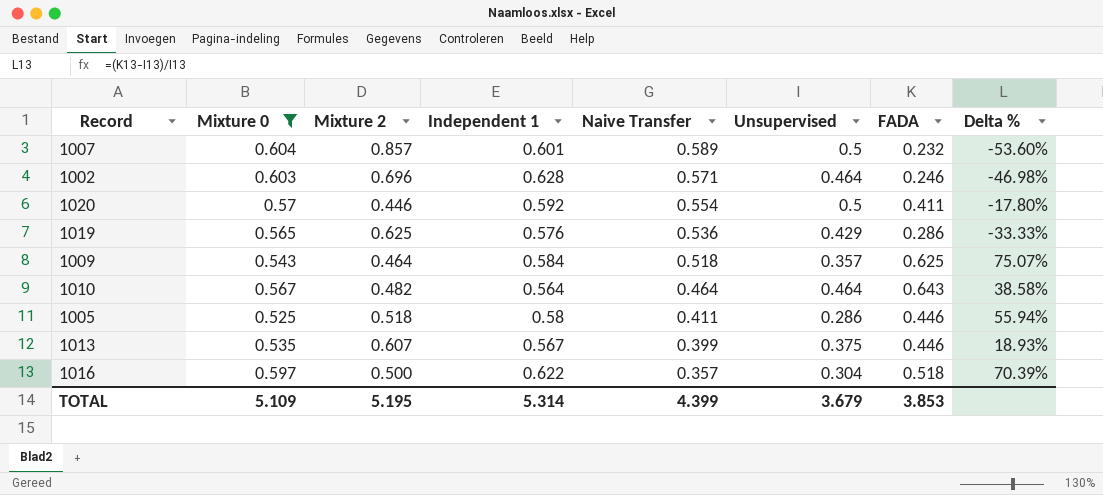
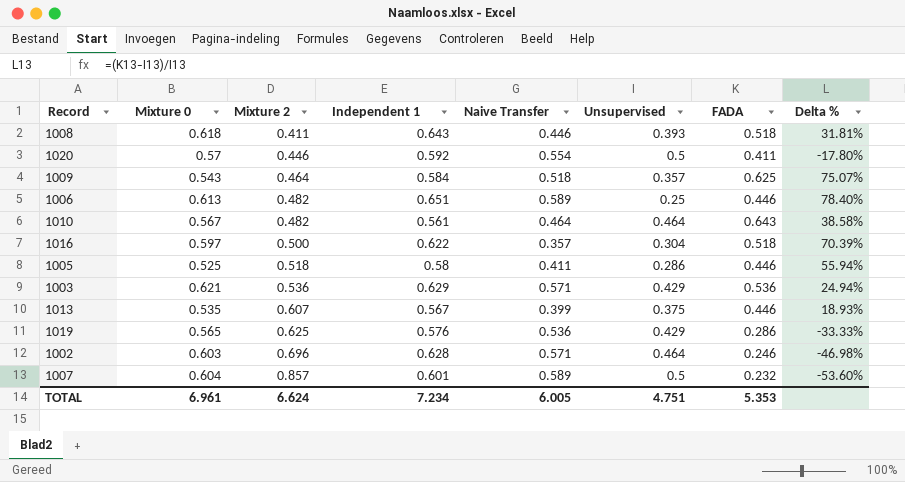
filter: Mixture 0 <= 0.604 -> none
row order: Naive Transfer descending -> Mixture 2 ascending
1010 | Independent 1: 0.564 -> 0.561
TOTAL | Mixture 0: 5.109 -> 6.961
TOTAL | Mixture 2: 5.195 -> 6.624
TOTAL | Independent 1: 5.314 -> 7.234
TOTAL | Naive Transfer: 4.399 -> 6.005
TOTAL | Unsupervised: 3.679 -> 4.751
TOTAL | FADA: 3.853 -> 5.353

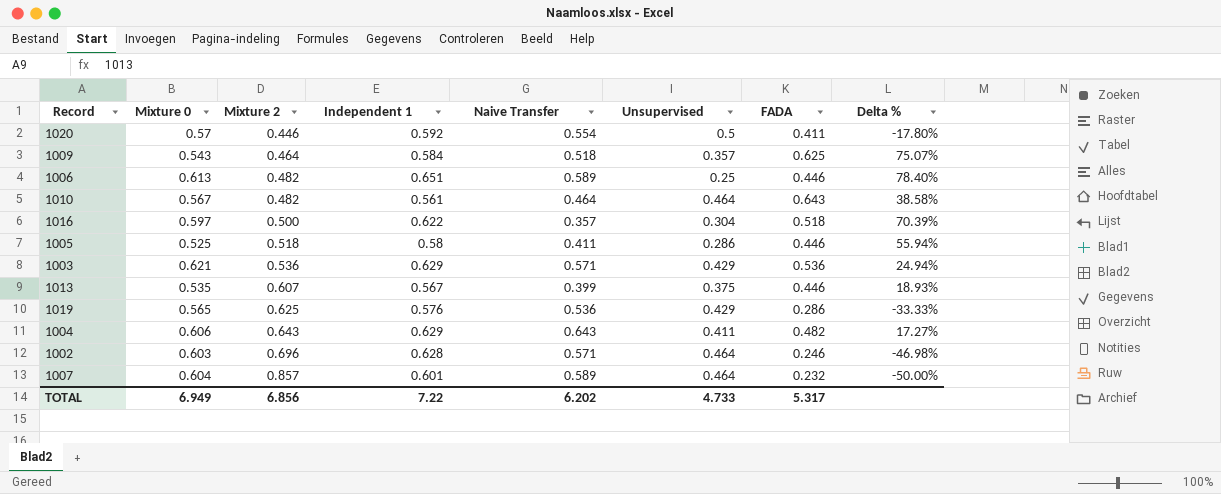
row 1008: 0.618 | 0.411 | 0.643 | 0.446 | 0.393 | 0.518 | 31.81% -> none
row 1004: none -> 0.606 | 0.643 | 0.629 | 0.643 | 0.411 | 0.482 | 17.27%
1007 | Unsupervised: 0.5 -> 0.464
1007 | Delta %: -53.60% -> -50.00%
TOTAL | Mixture 0: 6.961 -> 6.949
TOTAL | Mixture 2: 6.624 -> 6.856
TOTAL | Independent 1: 7.234 -> 7.22
TOTAL | Naive Transfer: 6.005 -> 6.202
TOTAL | Unsupervised: 4.751 -> 4.733
TOTAL | FADA: 5.353 -> 5.317

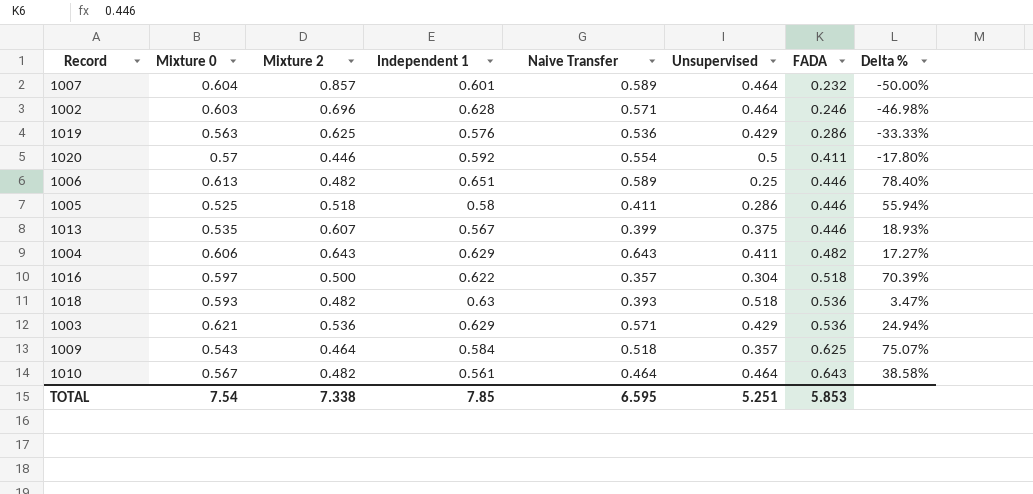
row order: Mixture 2 ascending -> FADA ascending
1019 | Mixture 0: 0.565 -> 0.563
row 1018: none -> 0.593 | 0.482 | 0.63 | 0.393 | 0.518 | 0.536 | 3.47%
TOTAL | Mixture 0: 6.949 -> 7.54
TOTAL | Mixture 2: 6.856 -> 7.338
TOTAL | Independent 1: 7.22 -> 7.85
TOTAL | Naive Transfer: 6.202 -> 6.595
TOTAL | Unsupervised: 4.733 -> 5.251
TOTAL | FADA: 5.317 -> 5.853

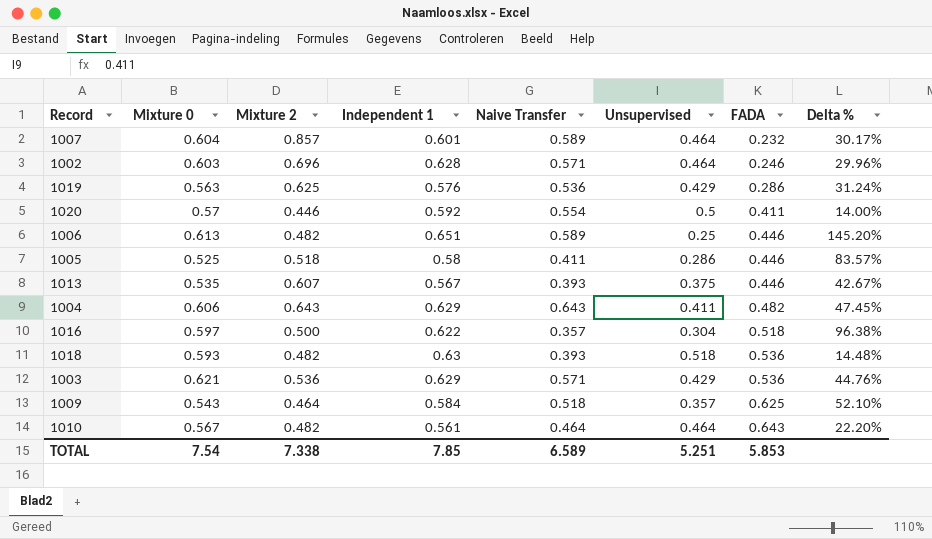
column Delta % | formula: ([FADA] - [Unsupervised]) / [Unsupervised] -> ([Mixture 0] - [Unsupervised]) / [Unsupervised]
1013 | Naive Transfer: 0.399 -> 0.393
TOTAL | Naive Transfer: 6.595 -> 6.589

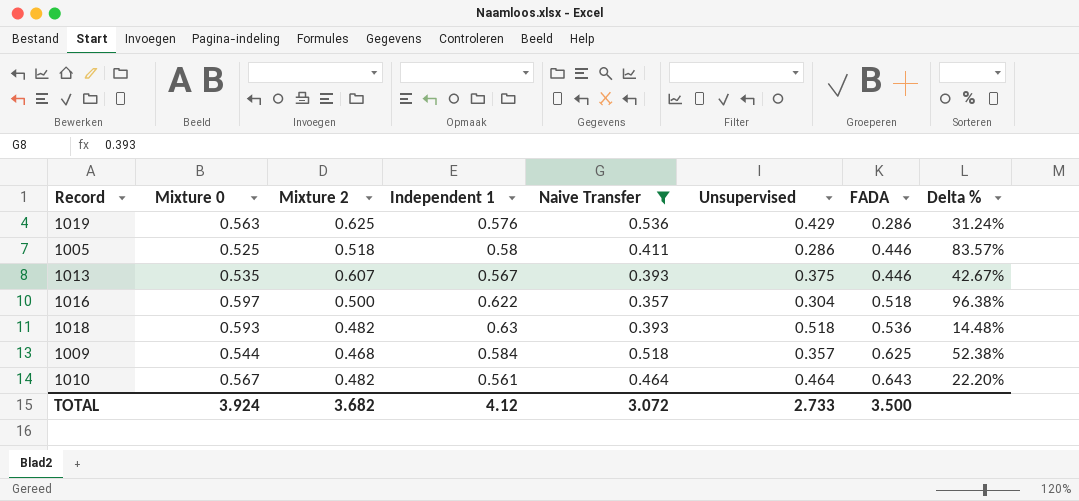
filter: none -> Naive Transfer <= 0.536
1009 | Mixture 0: 0.543 -> 0.544
1009 | Mixture 2: 0.464 -> 0.468
1009 | Delta %: 52.10% -> 52.38%
TOTAL | Mixture 0: 7.54 -> 3.924
TOTAL | Mixture 2: 7.338 -> 3.682
TOTAL | Independent 1: 7.85 -> 4.12
TOTAL | Naive Transfer: 6.589 -> 3.072
TOTAL | Unsupervised: 5.251 -> 2.733
TOTAL | FADA: 5.853 -> 3.500

